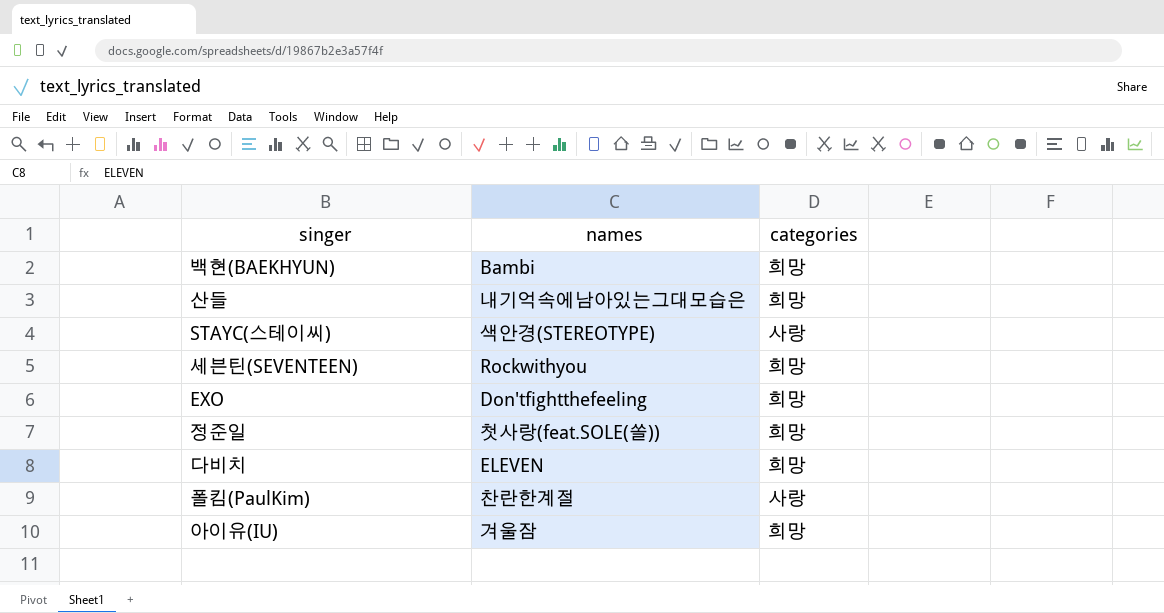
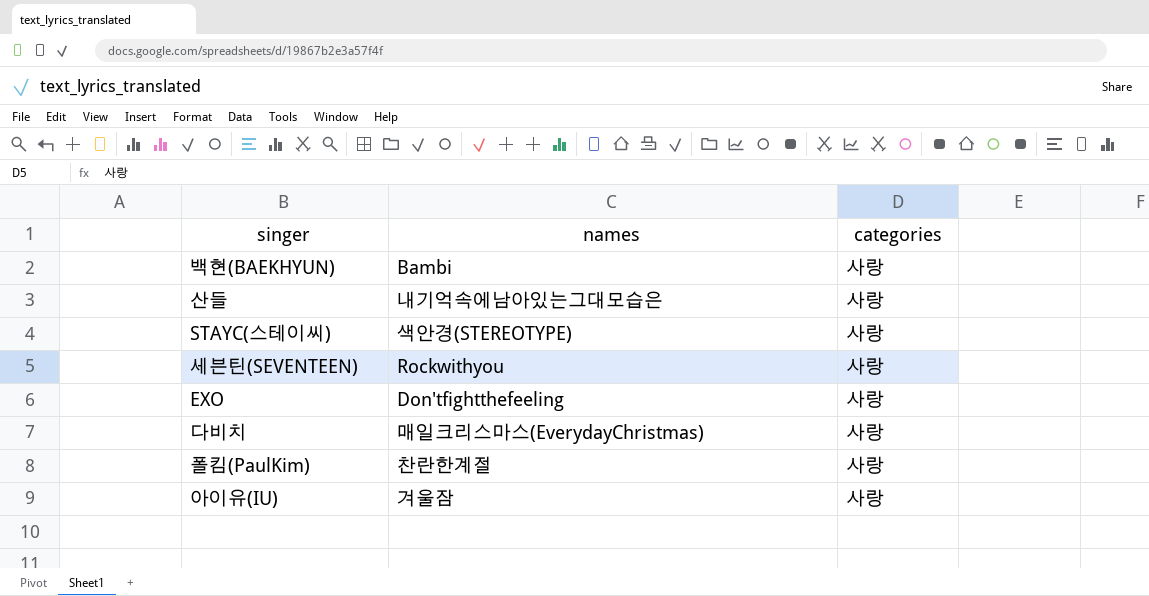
row 정준일: 첫사랑(feat.SOLE(쏠)) | 희망 -> none
백현(BAEKHYUN) | categories: 희망 -> 사랑
산들 | categories: 희망 -> 사랑
세븐틴(SEVENTEEN) | categories: 희망 -> 사랑
EXO | categories: 희망 -> 사랑
다비치 | names: ELEVEN -> 매일크리스마스(EverydayChristmas)
다비치 | categories: 희망 -> 사랑
아이유(IU) | categories: 희망 -> 사랑

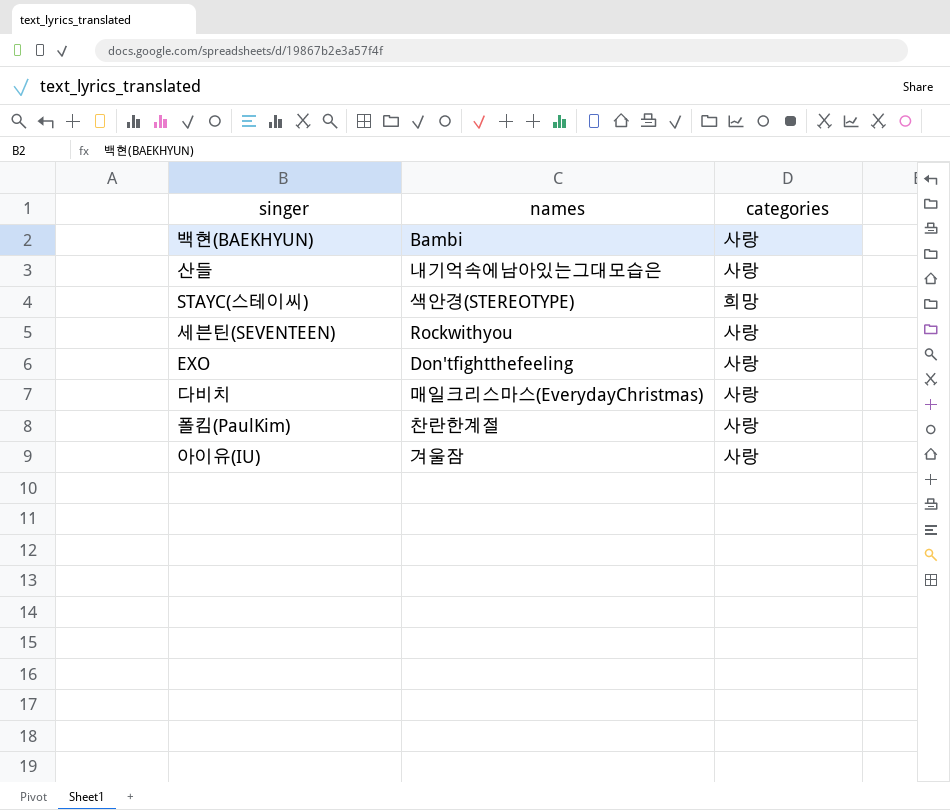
STAYC(스테이씨) | categories: 사랑 -> 희망

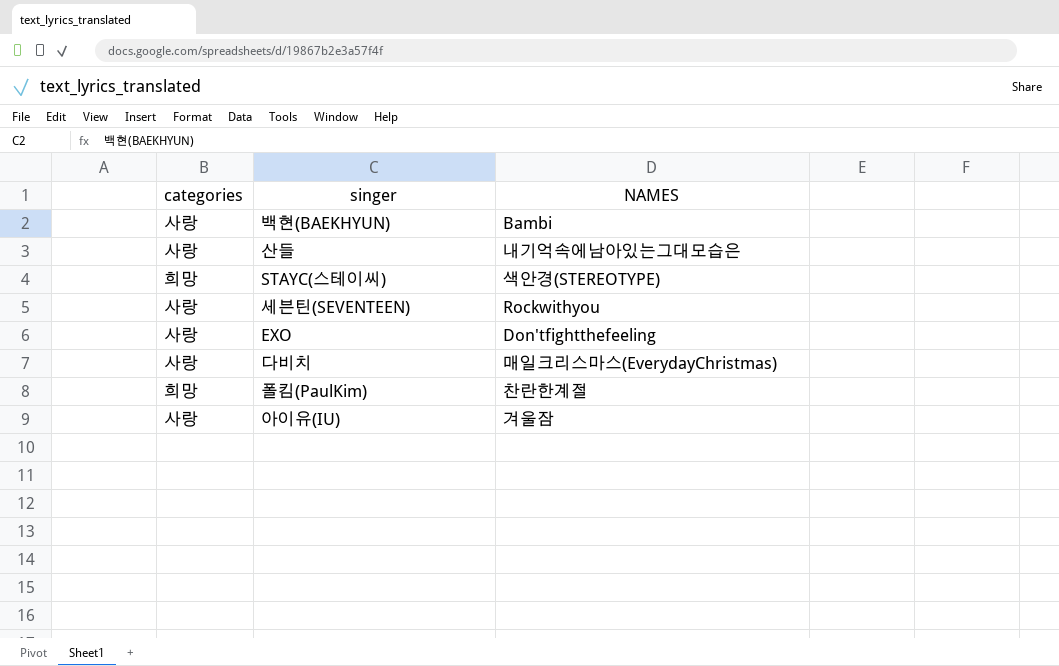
column categories | position: 3 -> 1
column name: names -> NAMES
폴킴(PaulKim) | categories: 사랑 -> 희망

